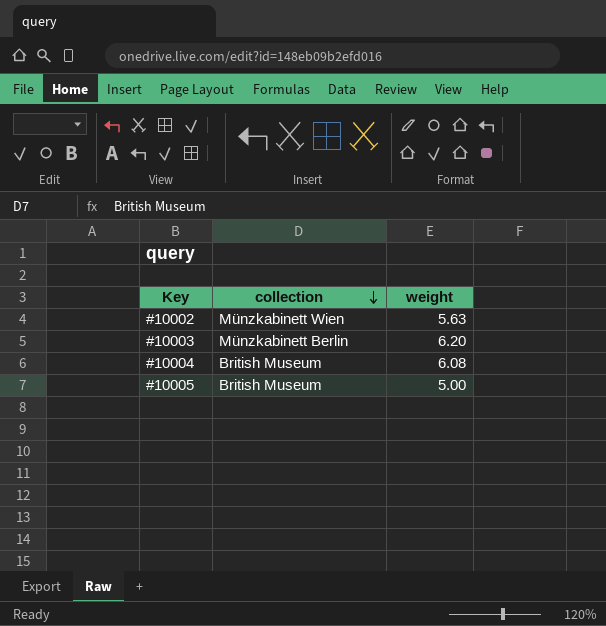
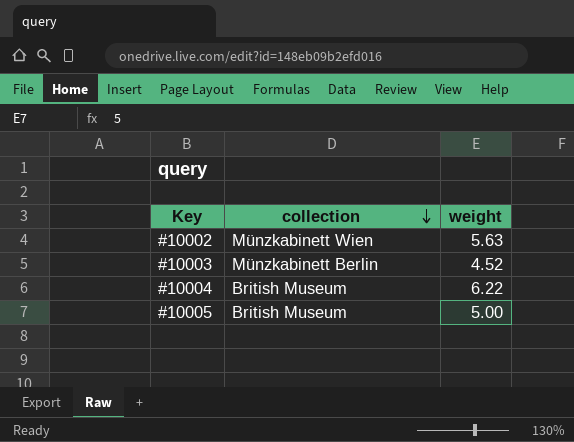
#10003 | weight: 6.20 -> 4.52
#10004 | weight: 6.08 -> 6.22

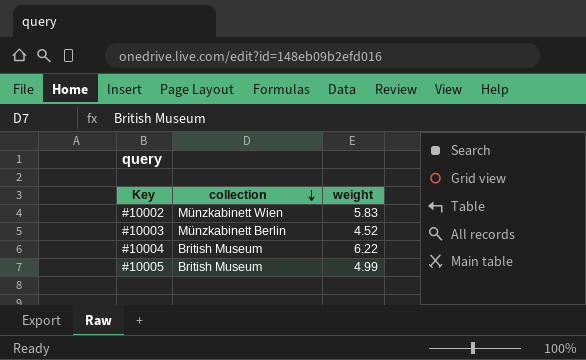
#10002 | weight: 5.63 -> 5.83
#10005 | weight: 5.00 -> 4.99

